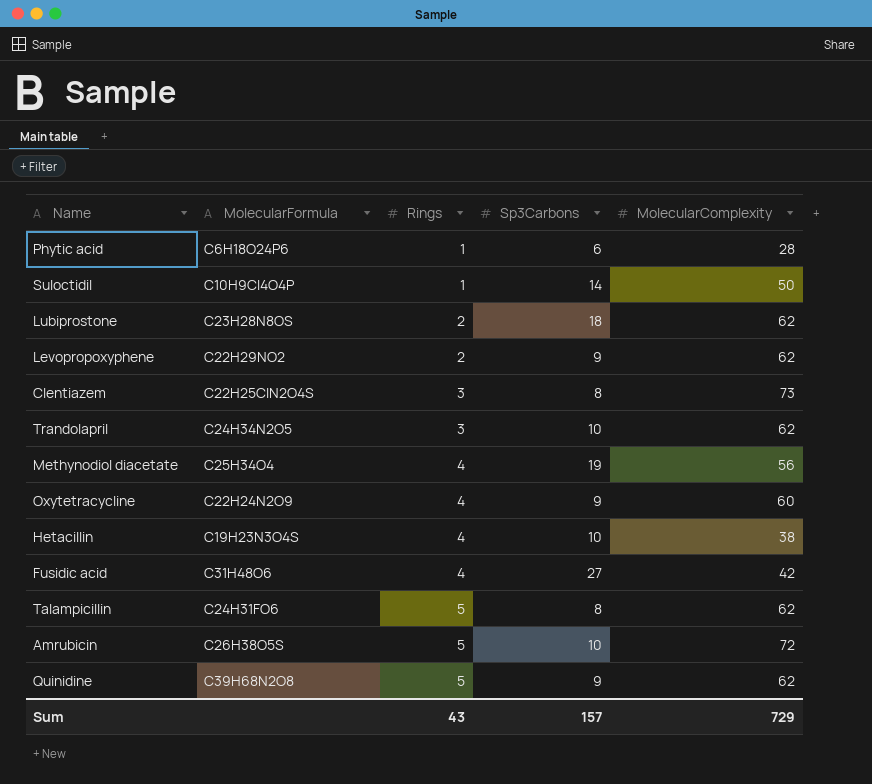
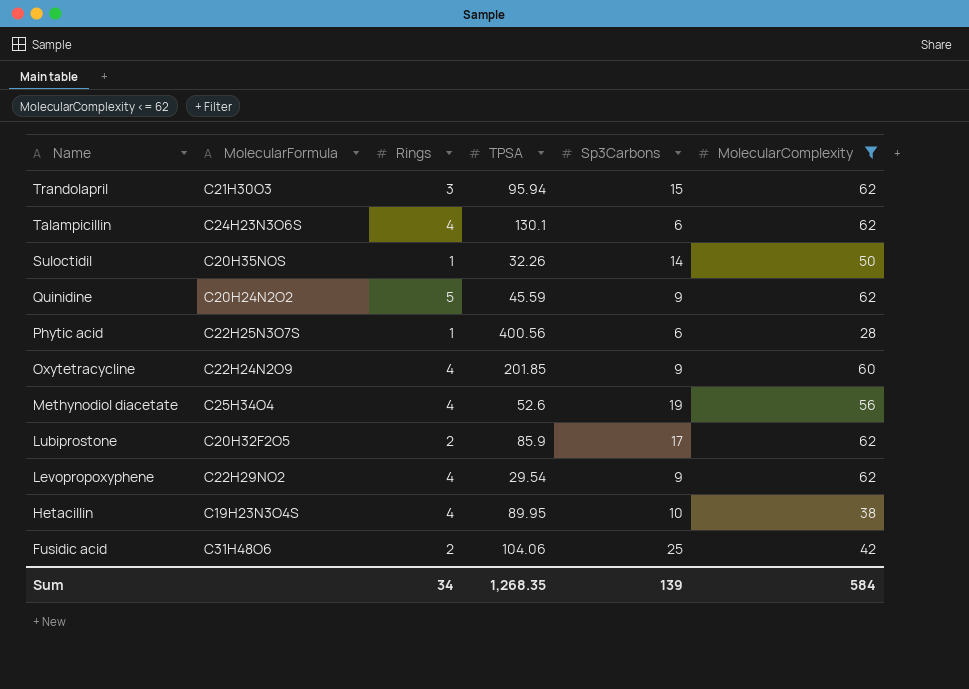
filter: none -> MolecularComplexity <= 62
row order: Rings ascending -> Name descending
column TPSA | position: none -> 4
Trandolapril | MolecularFormula: C24H34N2O5 -> C21H30O3
Trandolapril | Sp3Carbons: 10 -> 15
Talampicillin | MolecularFormula: C24H31FO6 -> C24H23N3O6S
Talampicillin | Rings: 5 -> 4
Talampicillin | Sp3Carbons: 8 -> 6
Suloctidil | MolecularFormula: C10H9Cl4O4P -> C20H35NOS
Quinidine | MolecularFormula: C39H68N2O8 -> C20H24N2O2
Phytic acid | MolecularFormula: C6H18O24P6 -> C22H25N3O7S
Lubiprostone | MolecularFormula: C23H28N8OS -> C20H32F2O5
Lubiprostone | Sp3Carbons: 18 -> 17
Levopropoxyphene | Rings: 2 -> 4
Fusidic acid | Rings: 4 -> 2
Fusidic acid | Sp3Carbons: 27 -> 25
Sum | Rings: 43 -> 34
Sum | Sp3Carbons: 157 -> 139
Sum | MolecularComplexity: 729 -> 584

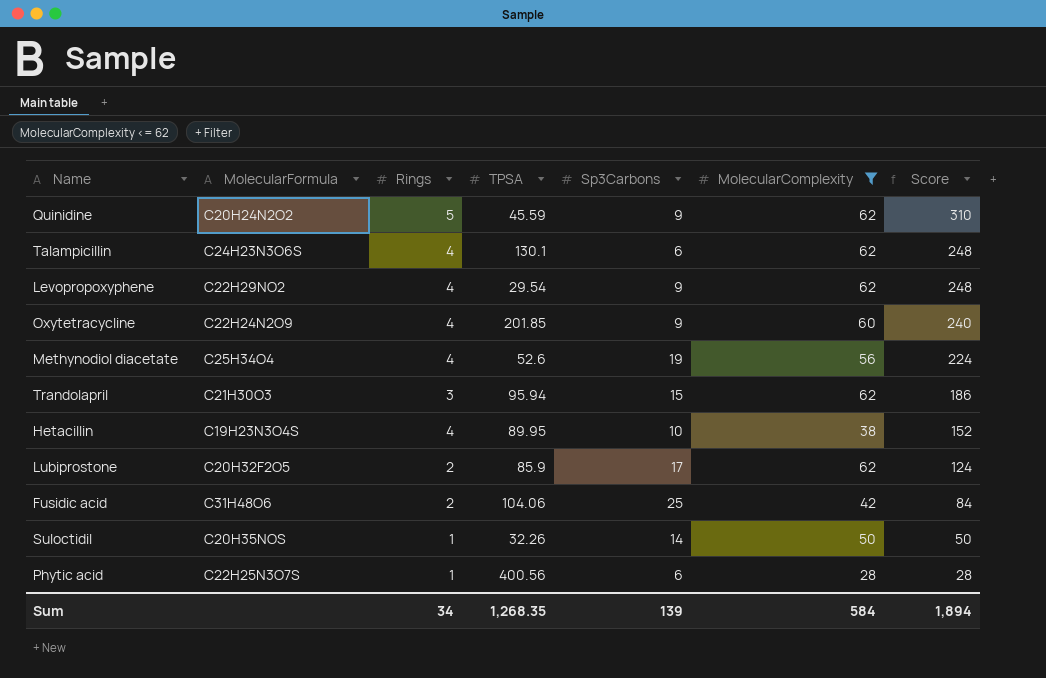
row order: Name descending -> Score descending
column Score | formula: none -> [Rings] * [MolecularComplexity]

